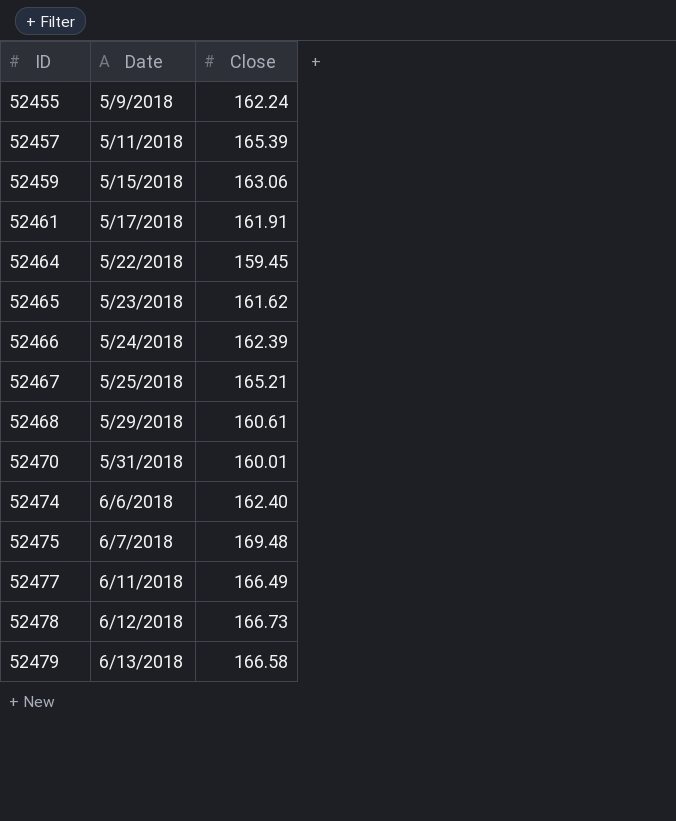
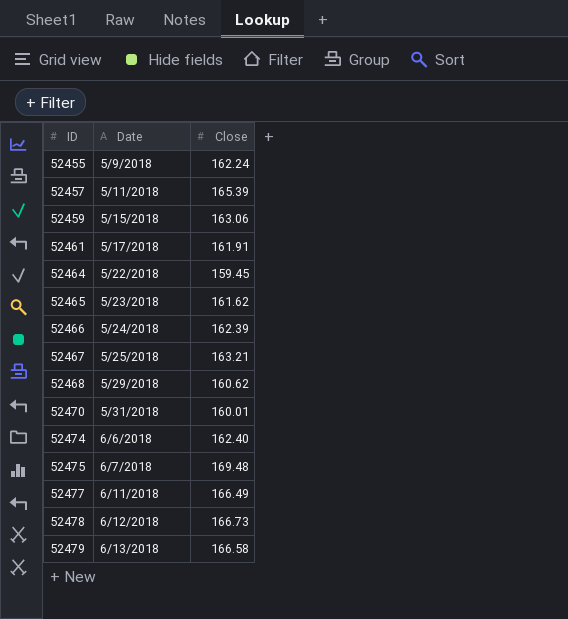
52467 | Close: 165.21 -> 163.21
52468 | Close: 160.61 -> 160.62

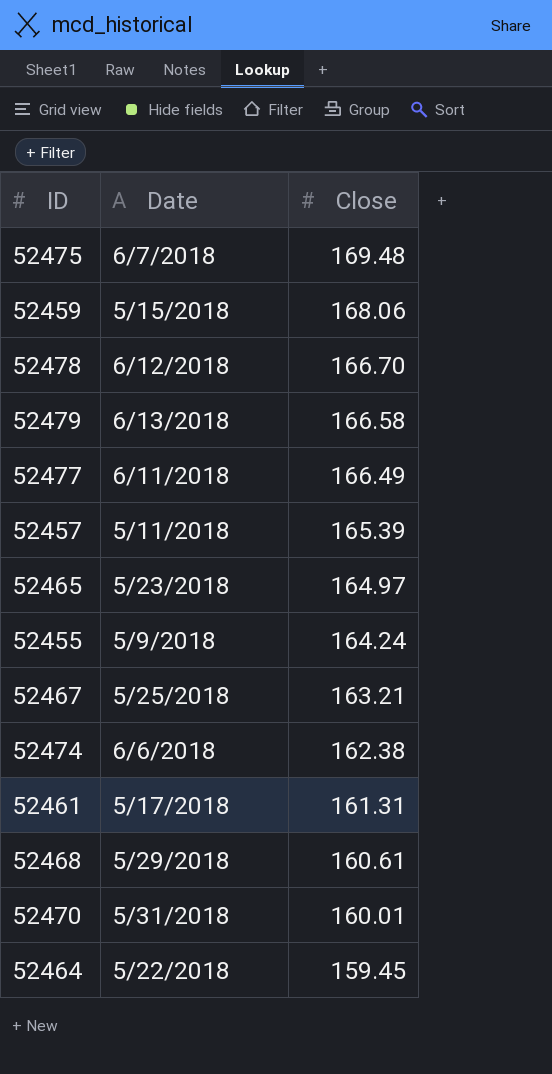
row order: ID ascending -> Close descending
row 52466: 5/24/2018 | 162.39 -> none
52459 | Close: 163.06 -> 168.06
52478 | Close: 166.73 -> 166.70
52465 | Close: 161.62 -> 164.97
52455 | Close: 162.24 -> 164.24
52474 | Close: 162.40 -> 162.38
52461 | Close: 161.91 -> 161.31
52468 | Close: 160.62 -> 160.61

